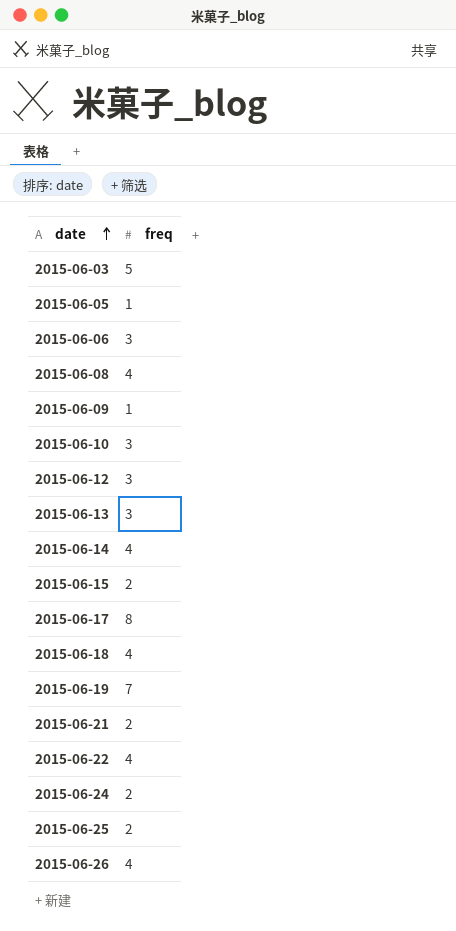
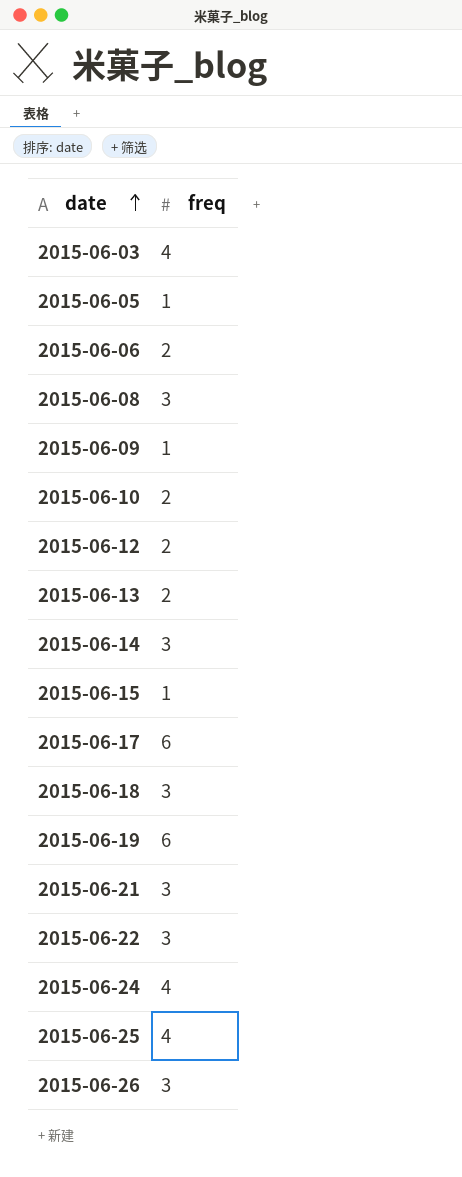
2015-06-03 | freq: 5 -> 4
2015-06-06 | freq: 3 -> 2
2015-06-08 | freq: 4 -> 3
2015-06-10 | freq: 3 -> 2
2015-06-12 | freq: 3 -> 2
2015-06-13 | freq: 3 -> 2
2015-06-14 | freq: 4 -> 3
2015-06-15 | freq: 2 -> 1
2015-06-17 | freq: 8 -> 6
2015-06-18 | freq: 4 -> 3
2015-06-19 | freq: 7 -> 6
2015-06-21 | freq: 2 -> 3
2015-06-22 | freq: 4 -> 3
2015-06-24 | freq: 2 -> 4
2015-06-25 | freq: 2 -> 4
2015-06-26 | freq: 4 -> 3

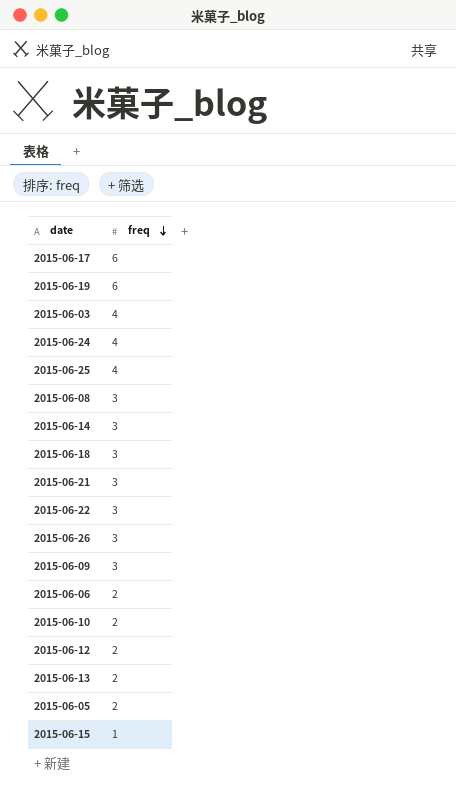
row order: date ascending -> freq descending
2015-06-09 | freq: 1 -> 3
2015-06-05 | freq: 1 -> 2

